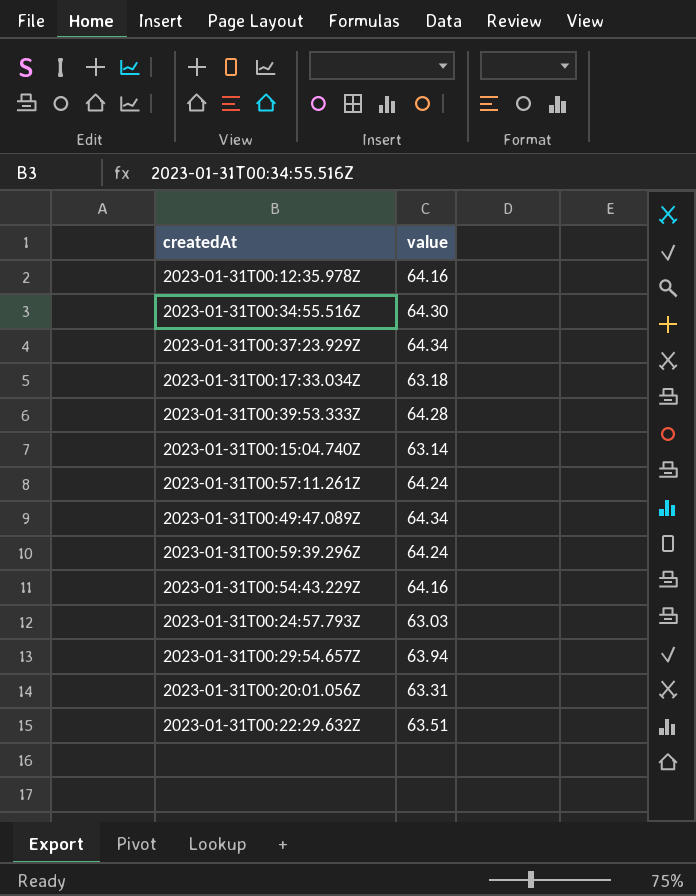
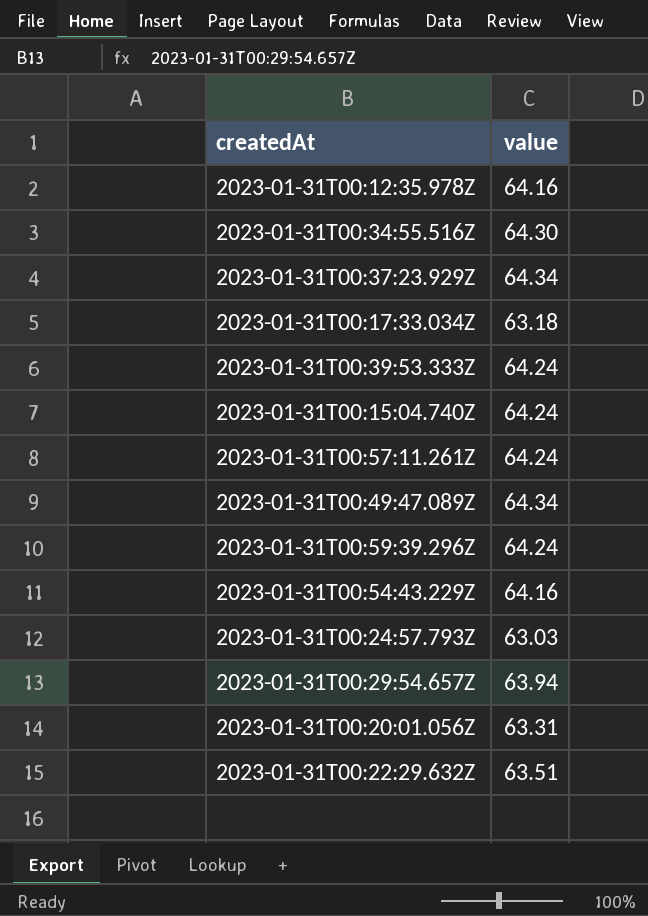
2023-01-31T00:39:53.333Z | value: 64.28 -> 64.24
2023-01-31T00:15:04.740Z | value: 63.14 -> 64.24

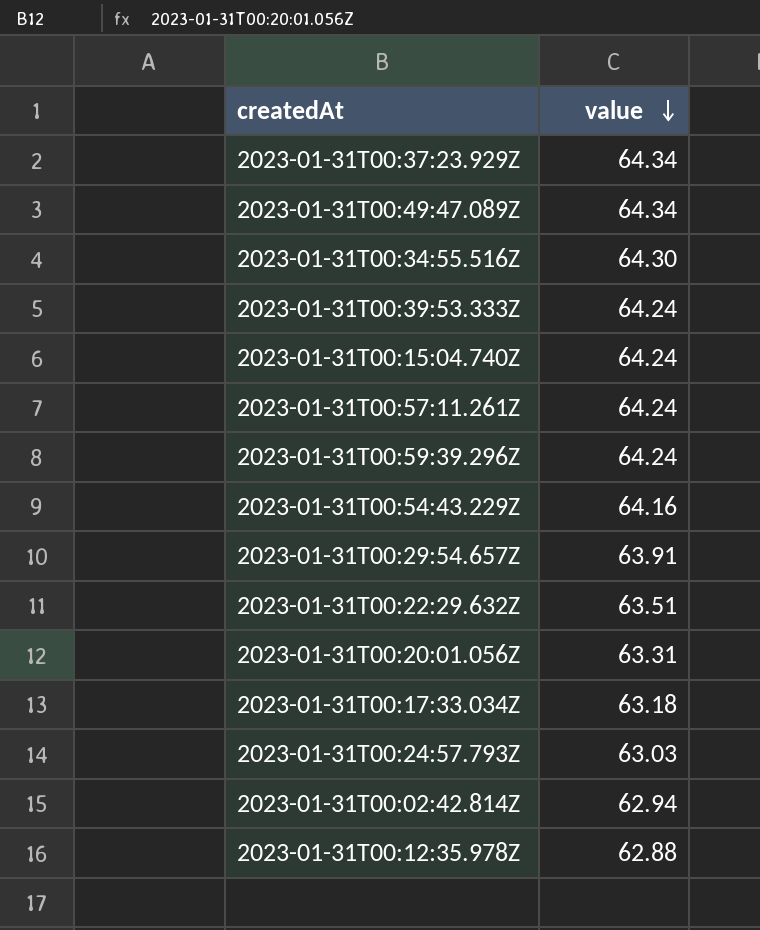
row order: none -> value descending
2023-01-31T00:29:54.657Z | value: 63.94 -> 63.91
row 2023-01-31T00:02:42.814Z: none -> 62.94
2023-01-31T00:12:35.978Z | value: 64.16 -> 62.88

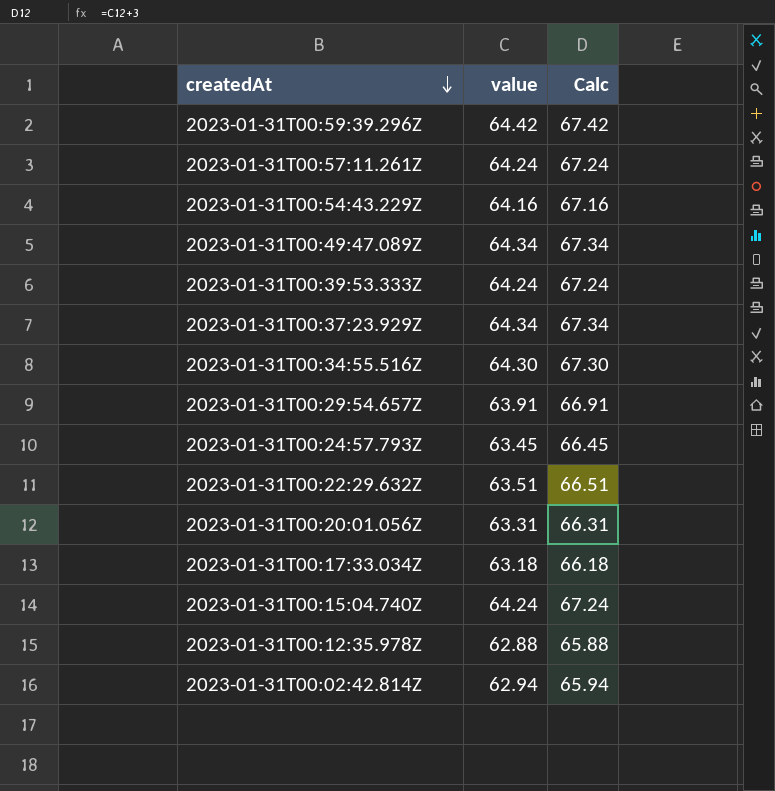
row order: value descending -> createdAt descending
column Calc | formula: none -> [value] + 3
2023-01-31T00:59:39.296Z | value: 64.24 -> 64.42
2023-01-31T00:24:57.793Z | value: 63.03 -> 63.45

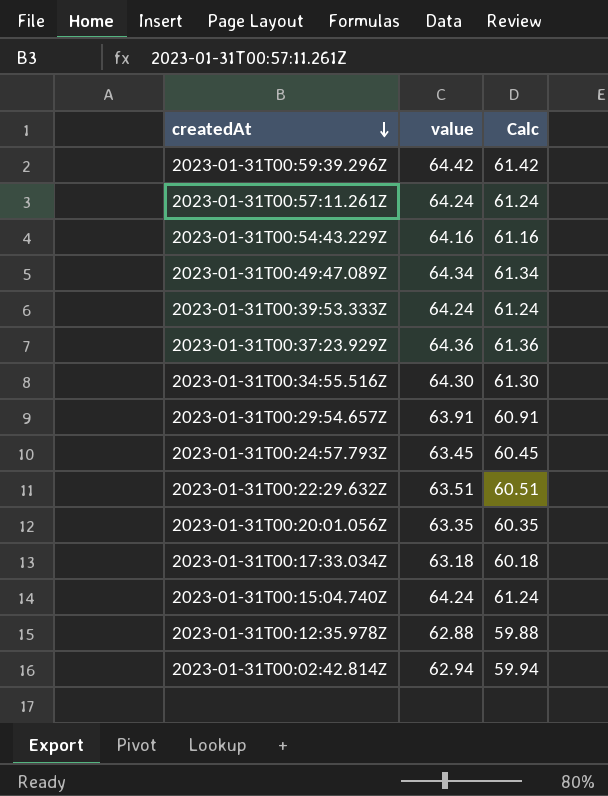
column Calc | formula: [value] + 3 -> [value] - 3
2023-01-31T00:37:23.929Z | value: 64.34 -> 64.36
2023-01-31T00:20:01.056Z | value: 63.31 -> 63.35

